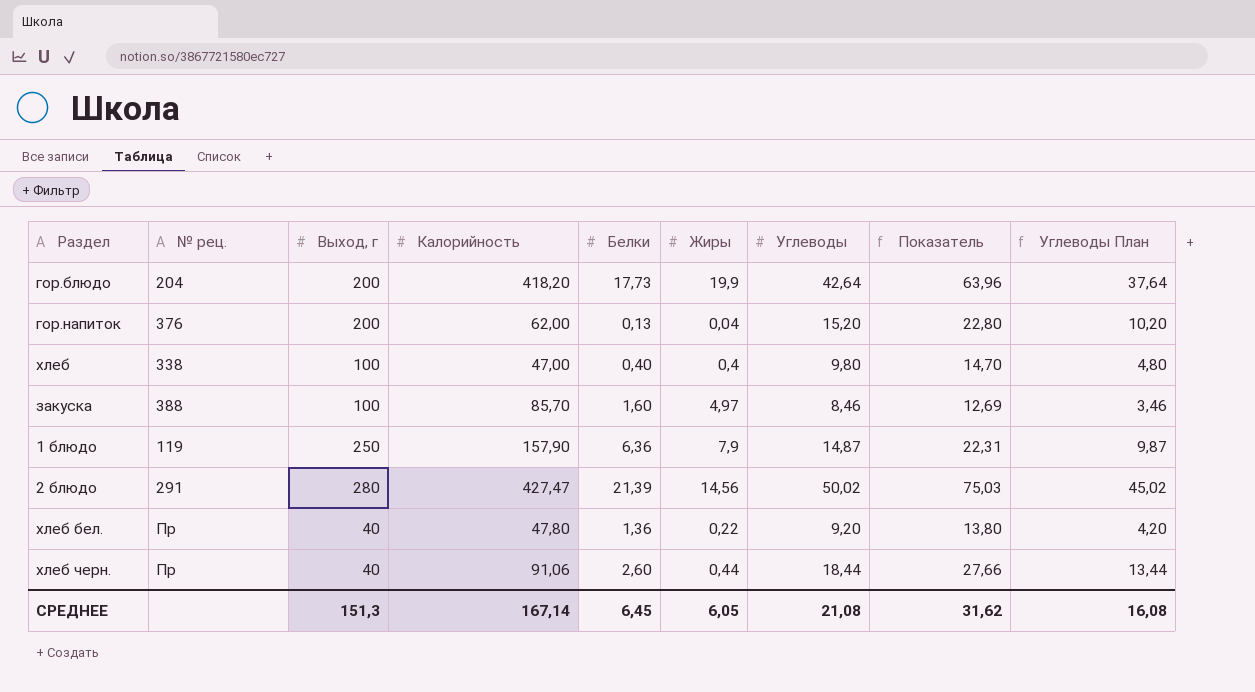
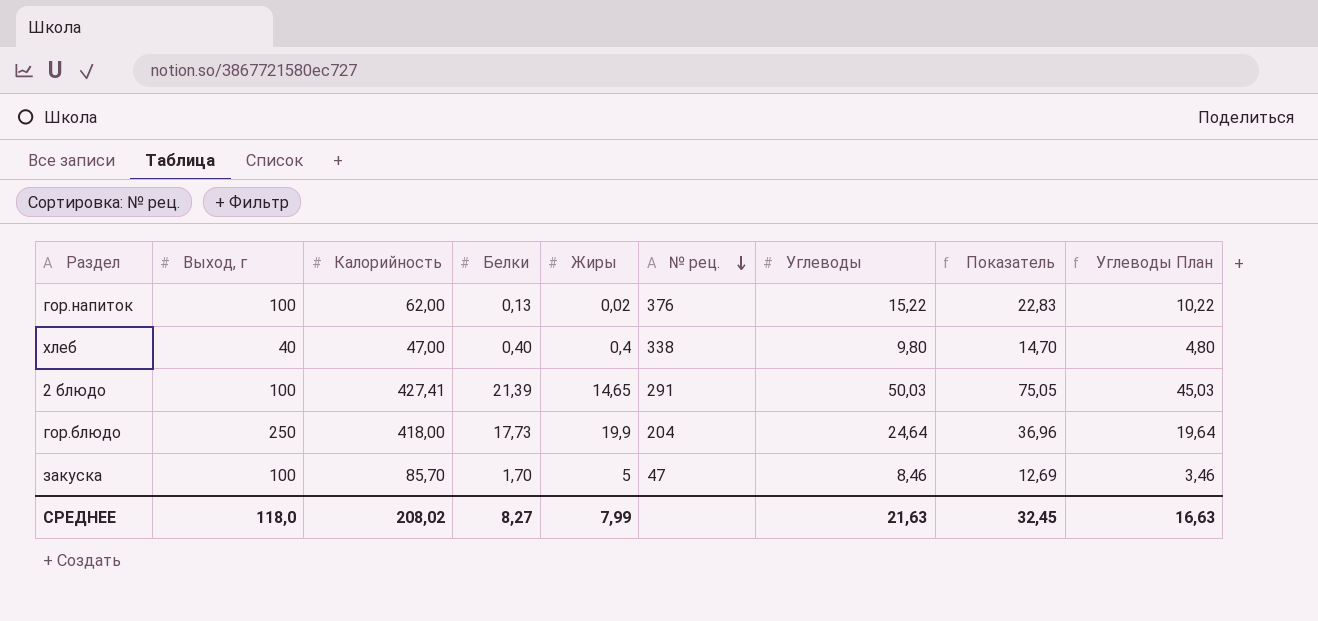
row order: none -> № рец. descending
column № рец. | position: 2 -> 6
row 1 блюдо: 119 | 250 | 157,90 | 6,36 | 7,9 | 14,87 | 22,31 | 9,87 -> none
row хлеб бел.: Пр | 40 | 47,80 | 1,36 | 0,22 | 9,20 | 13,80 | 4,20 -> none
row хлеб черн.: Пр | 40 | 91,06 | 2,60 | 0,44 | 18,44 | 27,66 | 13,44 -> none
гор.напиток | Выход, г: 200 -> 100
гор.напиток | Жиры: 0,04 -> 0,02
гор.напиток | Углеводы: 15,20 -> 15,22
гор.напиток | Показатель: 22,80 -> 22,83
гор.напиток | Углеводы План: 10,20 -> 10,22
хлеб | Выход, г: 100 -> 40
2 блюдо | Выход, г: 280 -> 100
2 блюдо | Калорийность: 427,47 -> 427,41
2 блюдо | Жиры: 14,56 -> 14,65
2 блюдо | Углеводы: 50,02 -> 50,03
2 блюдо | Показатель: 75,03 -> 75,05
2 блюдо | Углеводы План: 45,02 -> 45,03
гор.блюдо | Выход, г: 200 -> 250
гор.блюдо | Калорийность: 418,20 -> 418,00
гор.блюдо | Углеводы: 42,64 -> 24,64
гор.блюдо | Показатель: 63,96 -> 36,96
гор.блюдо | Углеводы План: 37,64 -> 19,64
закуска | Белки: 1,60 -> 1,70
закуска | Жиры: 4,97 -> 5
закуска | № рец.: 388 -> 47
СРЕДНЕЕ | Выход, г: 151,3 -> 118,0
СРЕДНЕЕ | Калорийность: 167,14 -> 208,02
СРЕДНЕЕ | Белки: 6,45 -> 8,27
СРЕДНЕЕ | Жиры: 6,05 -> 7,99
СРЕДНЕЕ | Углеводы: 21,08 -> 21,63
СРЕДНЕЕ | Показатель: 31,62 -> 32,45
СРЕДНЕЕ | Углеводы План: 16,08 -> 16,63

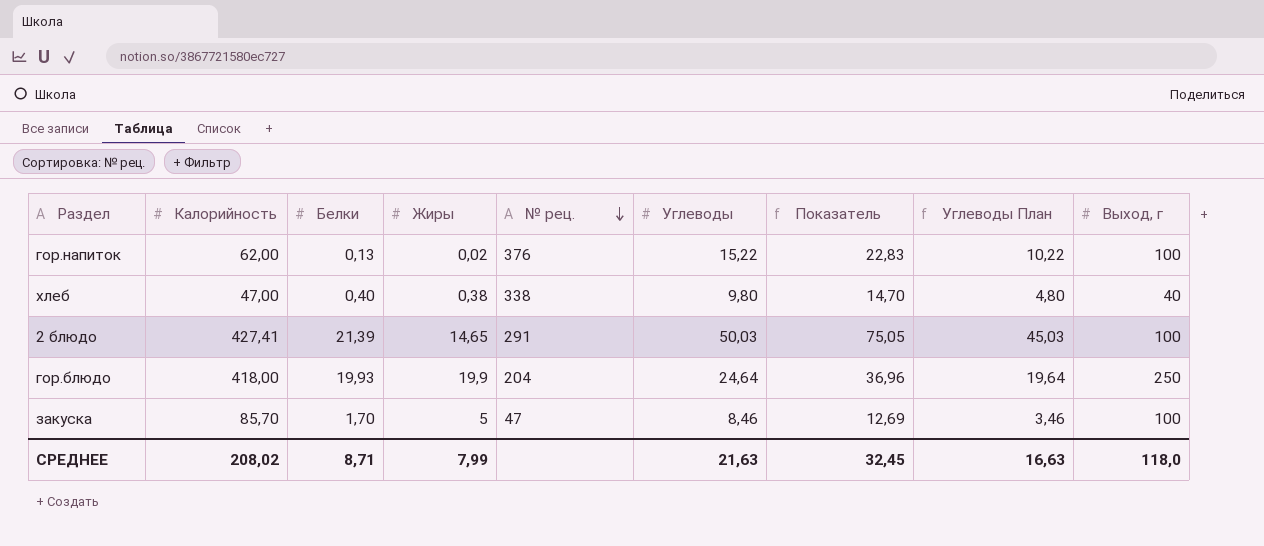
column Выход, г | position: 2 -> 9
хлеб | Жиры: 0,4 -> 0,38
гор.блюдо | Белки: 17,73 -> 19,93
СРЕДНЕЕ | Белки: 8,27 -> 8,71

